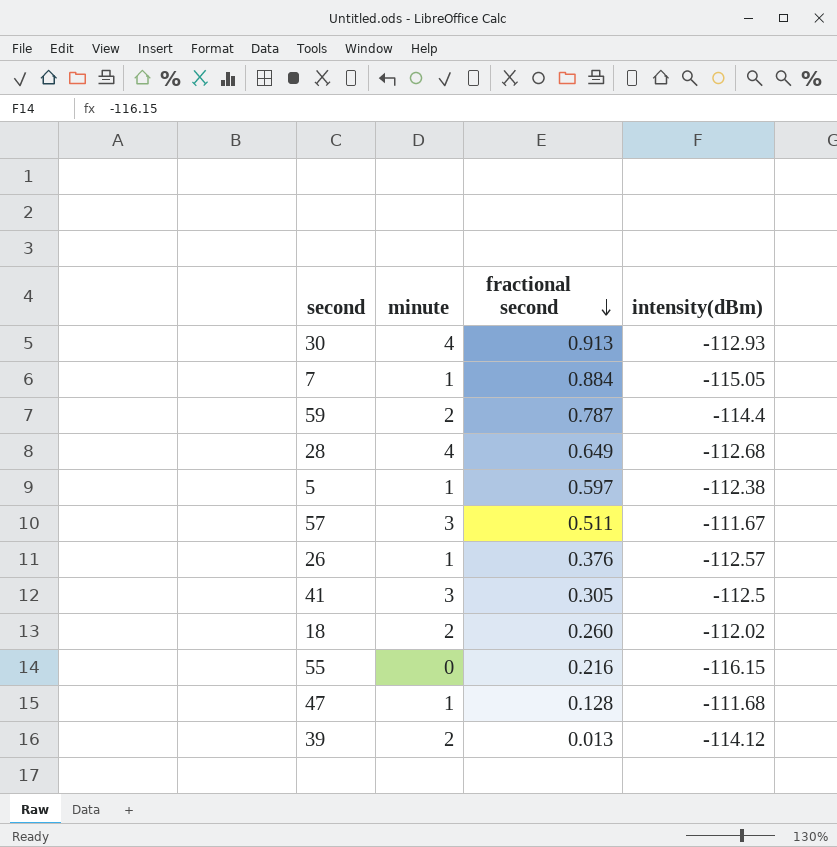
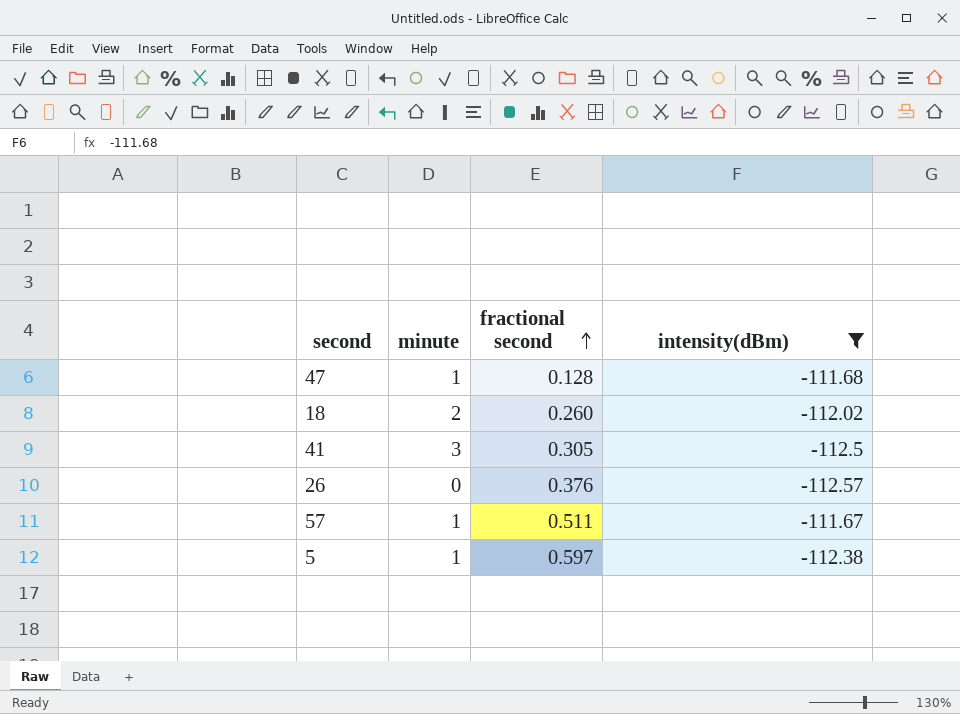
filter: none -> intensity(dBm) >= -112.57
row order: fractional second descending -> fractional second ascending
26 | minute: 1 -> 0
57 | minute: 3 -> 1

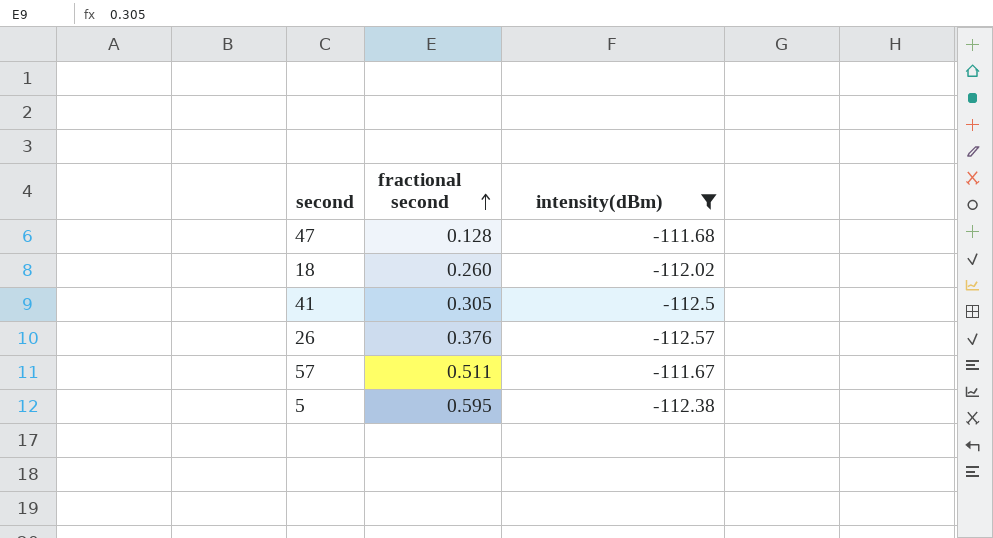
column minute | position: 2 -> none
5 | fractional second: 0.597 -> 0.595

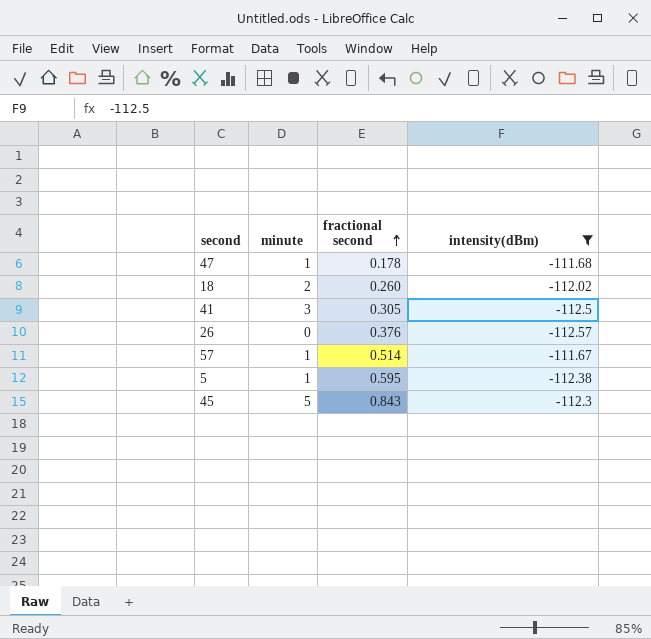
column minute | position: none -> 2
47 | fractional second: 0.128 -> 0.178
57 | fractional second: 0.511 -> 0.514
row 45: none -> 5 | 0.843 | -112.3

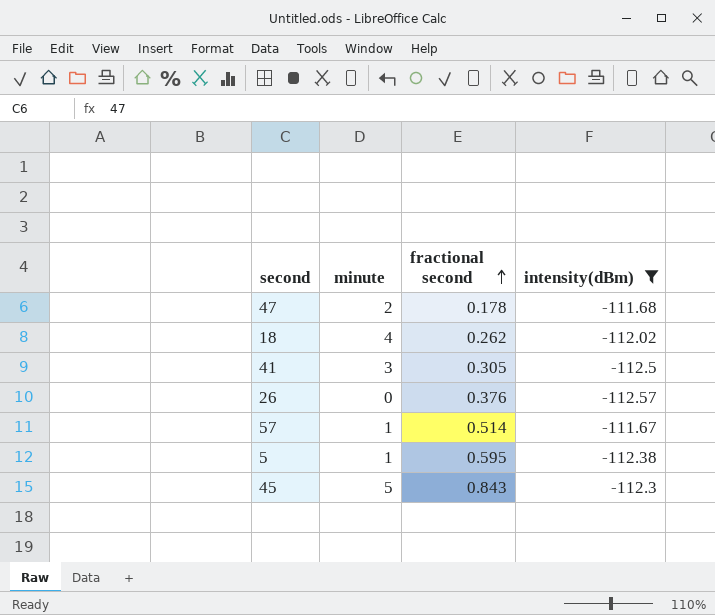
47 | minute: 1 -> 2
18 | minute: 2 -> 4
18 | fractional second: 0.260 -> 0.262

